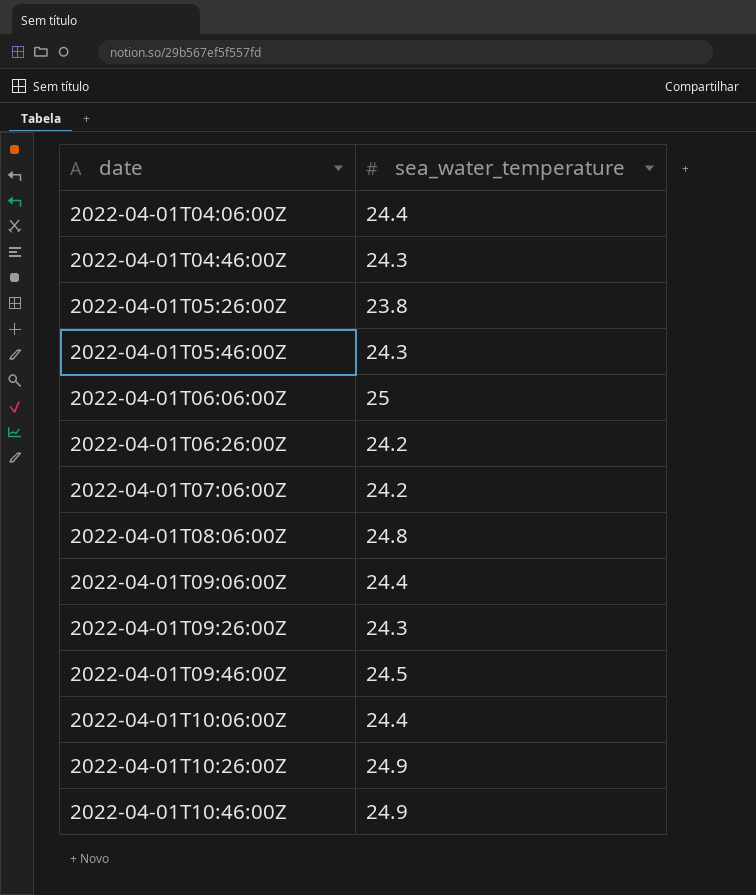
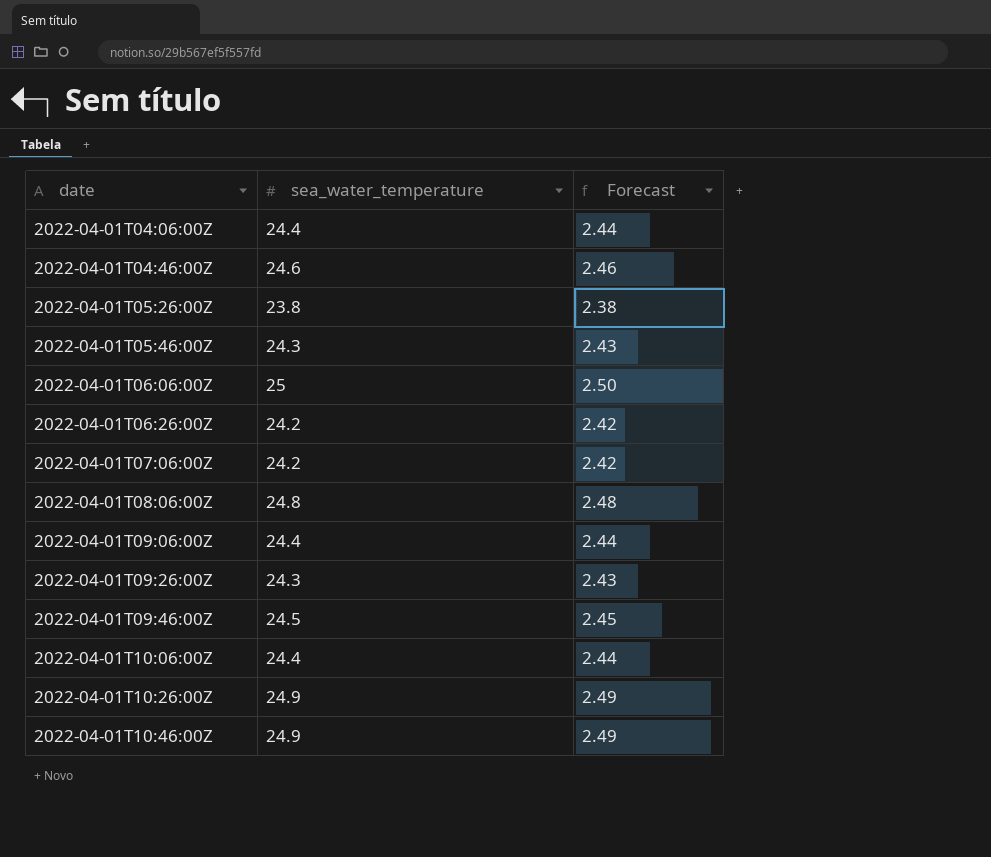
column Forecast | formula: none -> [sea_water_temperature] * 0.1
2022-04-01T04:46:00Z | sea_water_temperature: 24.3 -> 24.6

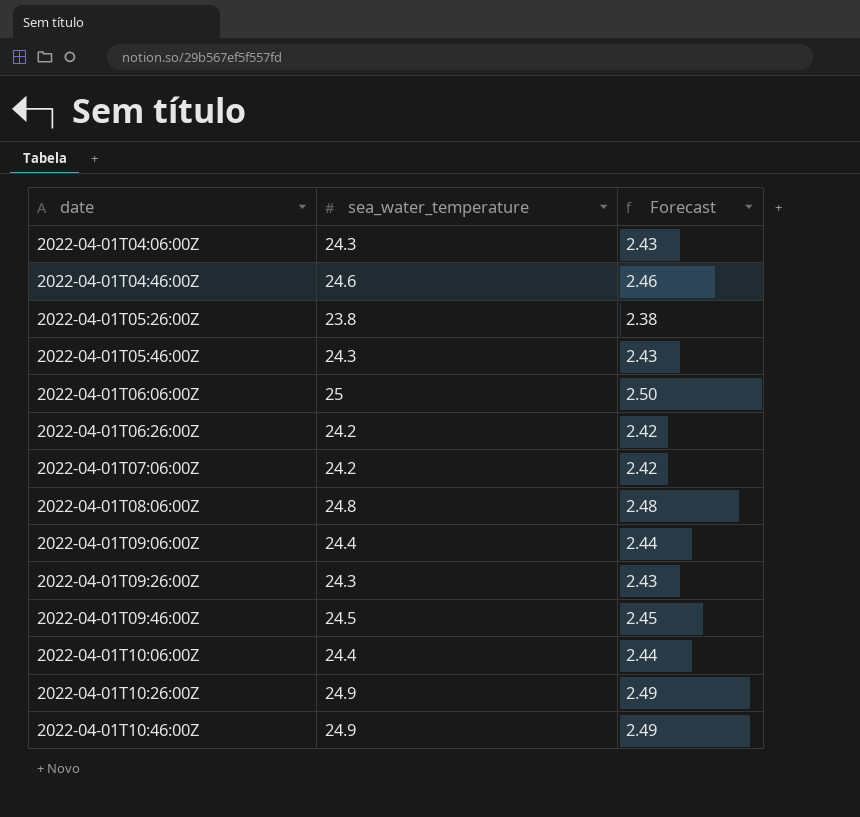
2022-04-01T04:06:00Z | sea_water_temperature: 24.4 -> 24.3
2022-04-01T04:06:00Z | Forecast: 2.44 -> 2.43

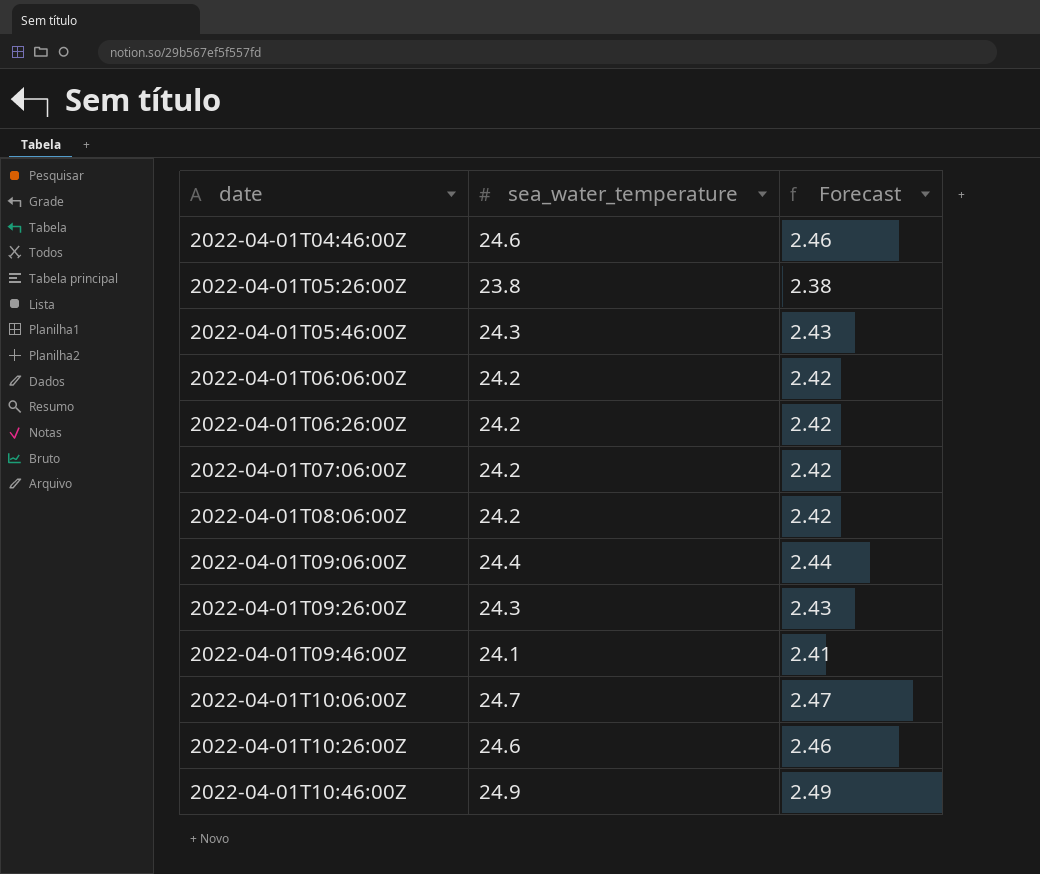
row 2022-04-01T04:06:00Z: 24.3 | 2.43 -> none
2022-04-01T06:06:00Z | sea_water_temperature: 25 -> 24.2
2022-04-01T06:06:00Z | Forecast: 2.50 -> 2.42
2022-04-01T08:06:00Z | sea_water_temperature: 24.8 -> 24.2
2022-04-01T08:06:00Z | Forecast: 2.48 -> 2.42
2022-04-01T09:46:00Z | sea_water_temperature: 24.5 -> 24.1
2022-04-01T09:46:00Z | Forecast: 2.45 -> 2.41
2022-04-01T10:06:00Z | sea_water_temperature: 24.4 -> 24.7
2022-04-01T10:06:00Z | Forecast: 2.44 -> 2.47
2022-04-01T10:26:00Z | sea_water_temperature: 24.9 -> 24.6
2022-04-01T10:26:00Z | Forecast: 2.49 -> 2.46

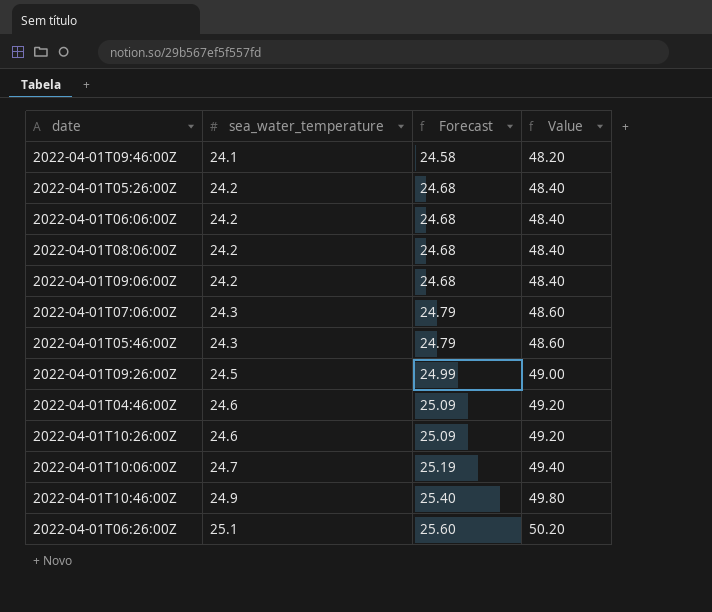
row order: date ascending -> sea_water_temperature ascending
column Forecast | formula: [sea_water_temperature] * 0.1 -> [sea_water_temperature] * 1.02
column Value | formula: none -> [sea_water_temperature] * 2
2022-04-01T05:26:00Z | sea_water_temperature: 23.8 -> 24.2
2022-04-01T09:06:00Z | sea_water_temperature: 24.4 -> 24.2
2022-04-01T07:06:00Z | sea_water_temperature: 24.2 -> 24.3
2022-04-01T09:26:00Z | sea_water_temperature: 24.3 -> 24.5
2022-04-01T06:26:00Z | sea_water_temperature: 24.2 -> 25.1

